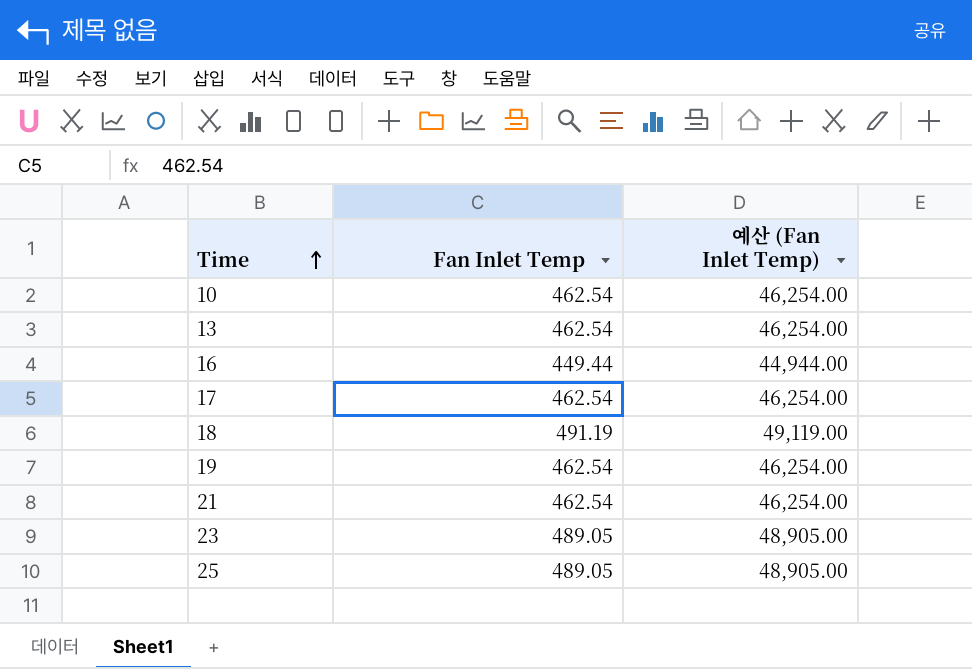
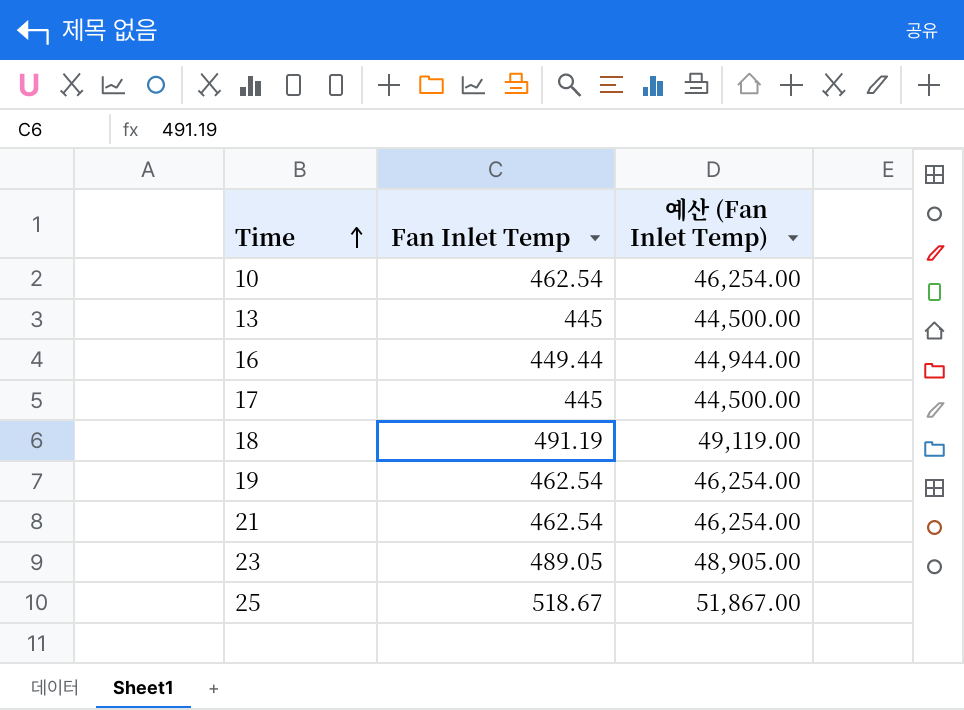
13 | Fan Inlet Temp: 462.54 -> 445
13 | 예산 (Fan Inlet Temp): 46,254.00 -> 44,500.00
17 | Fan Inlet Temp: 462.54 -> 445
17 | 예산 (Fan Inlet Temp): 46,254.00 -> 44,500.00
25 | Fan Inlet Temp: 489.05 -> 518.67
25 | 예산 (Fan Inlet Temp): 48,905.00 -> 51,867.00

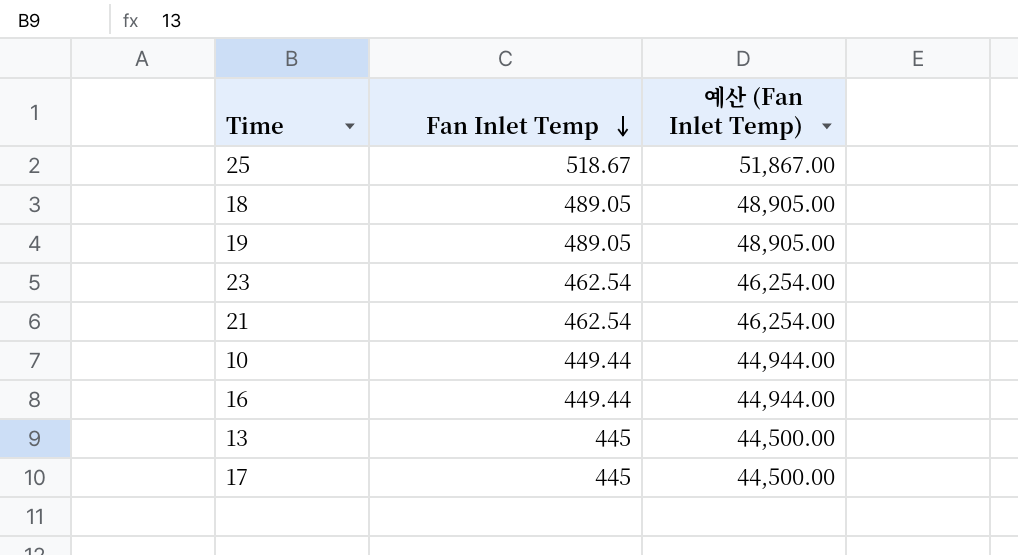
row order: Time ascending -> Fan Inlet Temp descending
18 | Fan Inlet Temp: 491.19 -> 489.05
18 | 예산 (Fan Inlet Temp): 49,119.00 -> 48,905.00
19 | Fan Inlet Temp: 462.54 -> 489.05
19 | 예산 (Fan Inlet Temp): 46,254.00 -> 48,905.00
23 | Fan Inlet Temp: 489.05 -> 462.54
23 | 예산 (Fan Inlet Temp): 48,905.00 -> 46,254.00
10 | Fan Inlet Temp: 462.54 -> 449.44
10 | 예산 (Fan Inlet Temp): 46,254.00 -> 44,944.00

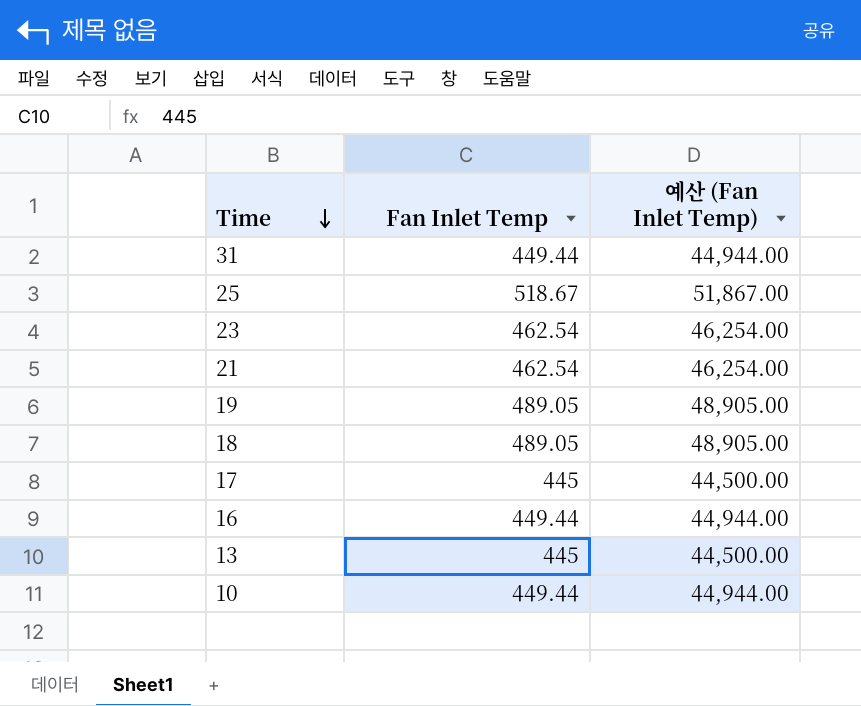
row order: Fan Inlet Temp descending -> Time descending
row 31: none -> 449.44 | 44,944.00

